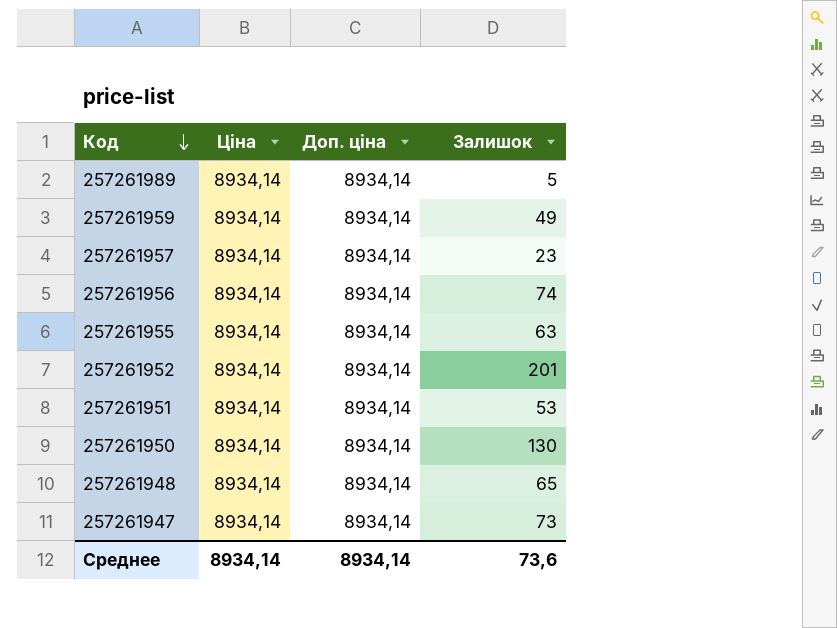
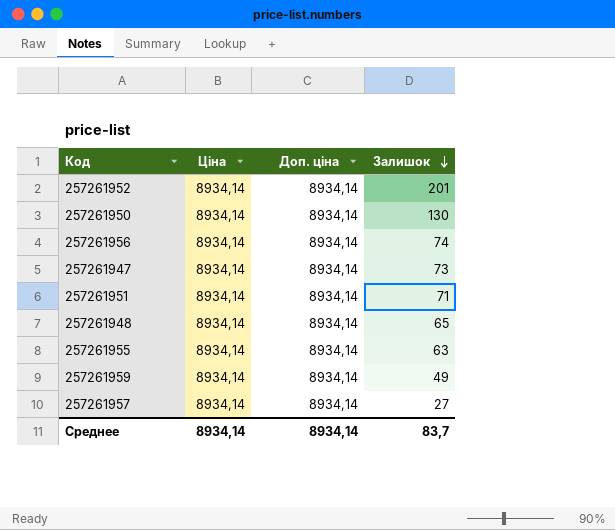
row order: Код descending -> Залишок descending
row 257261989: 8934,14 | 8934,14 | 5 -> none
257261951 | Залишок: 53 -> 71
257261957 | Залишок: 23 -> 27
Среднее | Залишок: 73,6 -> 83,7

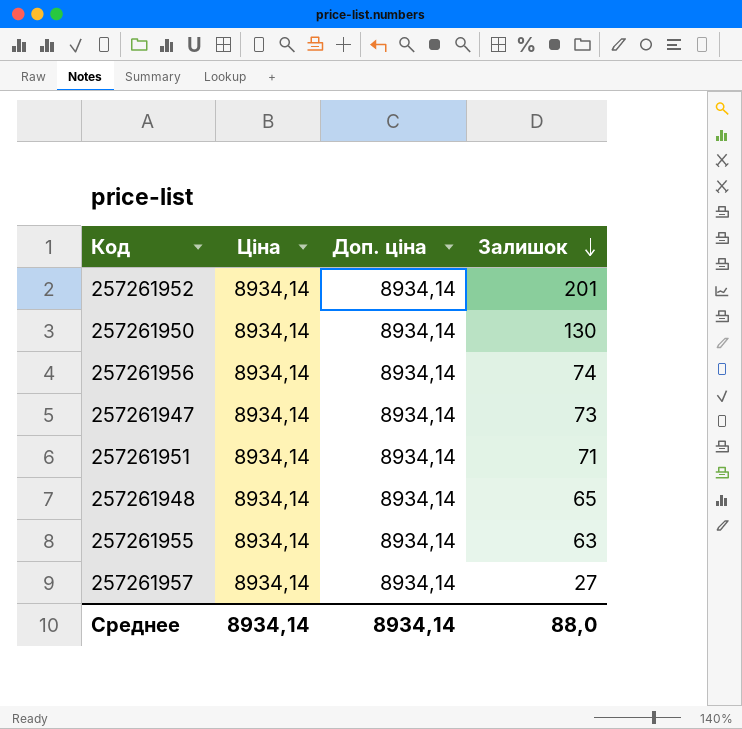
row 257261959: 8934,14 | 8934,14 | 49 -> none
Среднее | Залишок: 83,7 -> 88,0

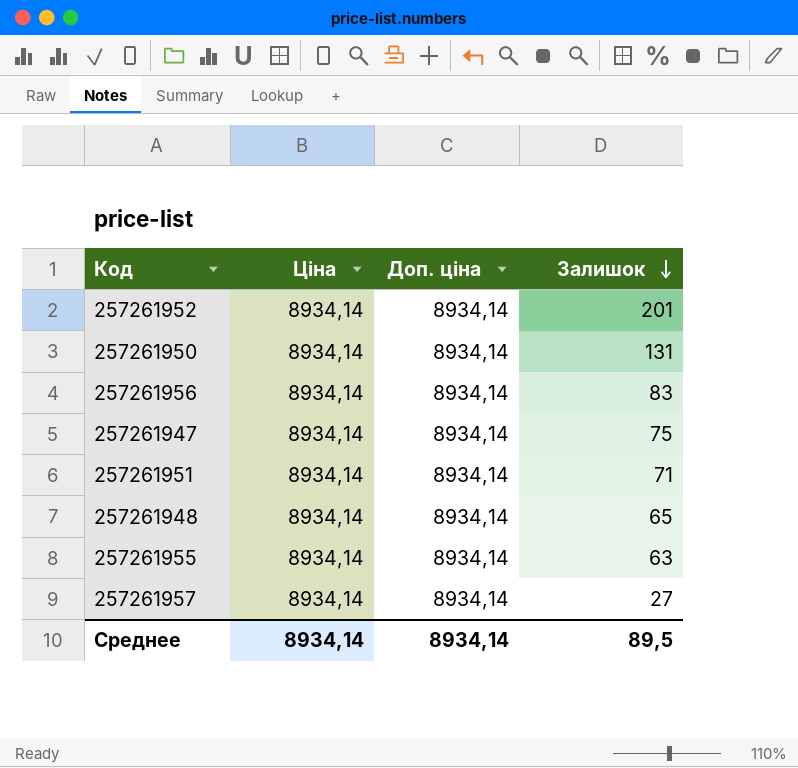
257261950 | Залишок: 130 -> 131
257261956 | Залишок: 74 -> 83
257261947 | Залишок: 73 -> 75
Среднее | Залишок: 88,0 -> 89,5

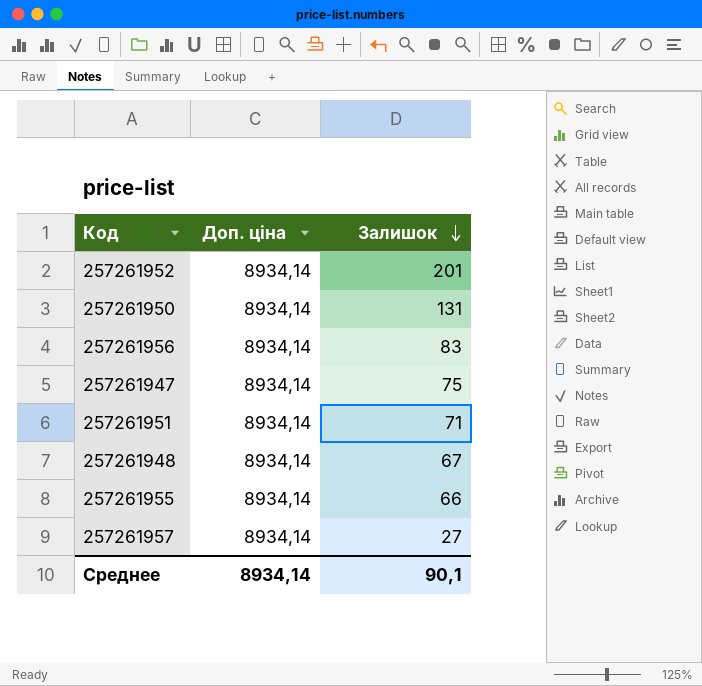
column Ціна | position: 2 -> none
257261948 | Залишок: 65 -> 67
257261955 | Залишок: 63 -> 66
Среднее | Залишок: 89,5 -> 90,1

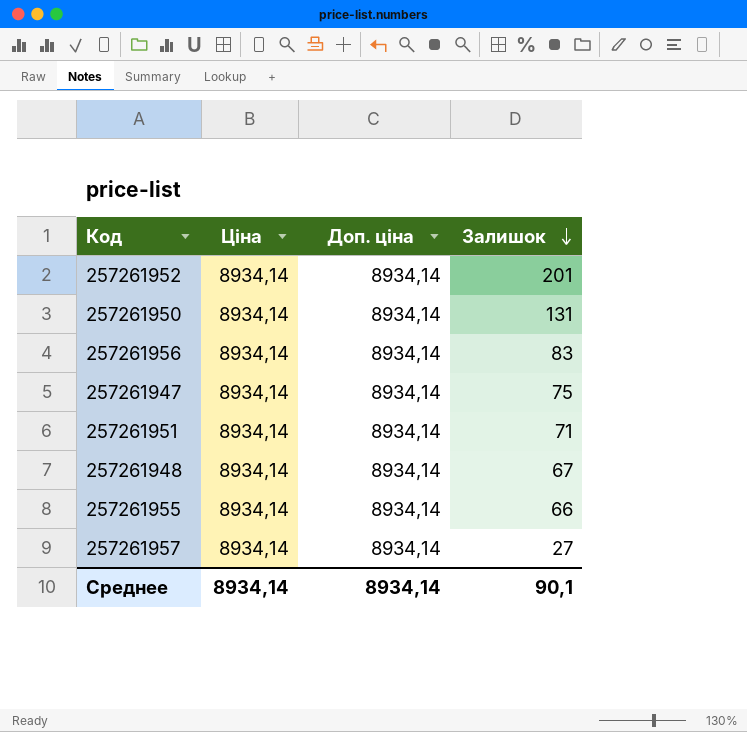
column Ціна | position: none -> 2

